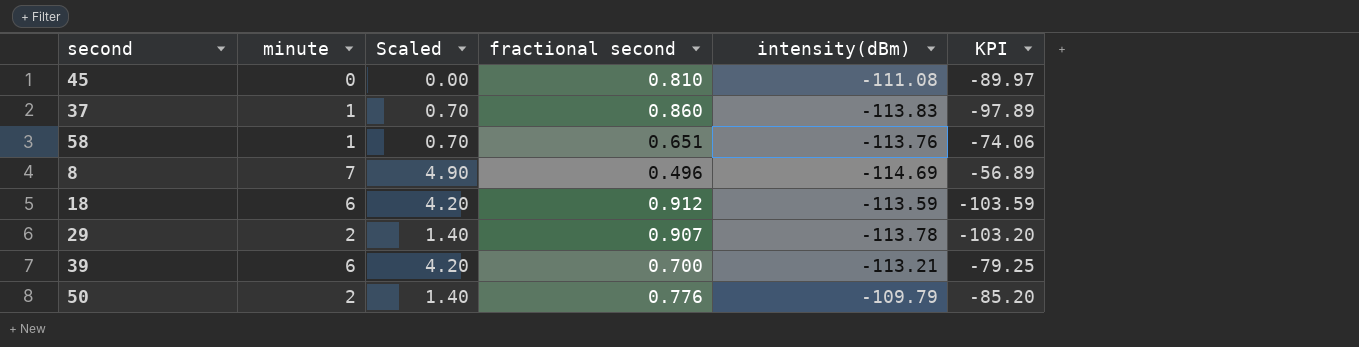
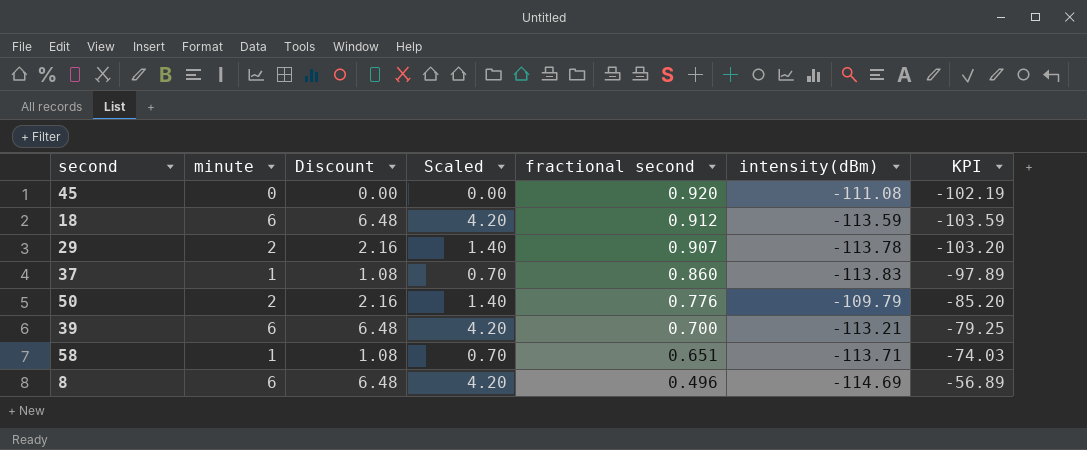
row order: none -> fractional second descending
column Discount | formula: none -> [minute] * 1.08
45 | fractional second: 0.810 -> 0.920
45 | KPI: -89.97 -> -102.19
58 | intensity(dBm): -113.76 -> -113.71
58 | KPI: -74.06 -> -74.03
8 | minute: 7 -> 6
8 | Scaled: 4.90 -> 4.20

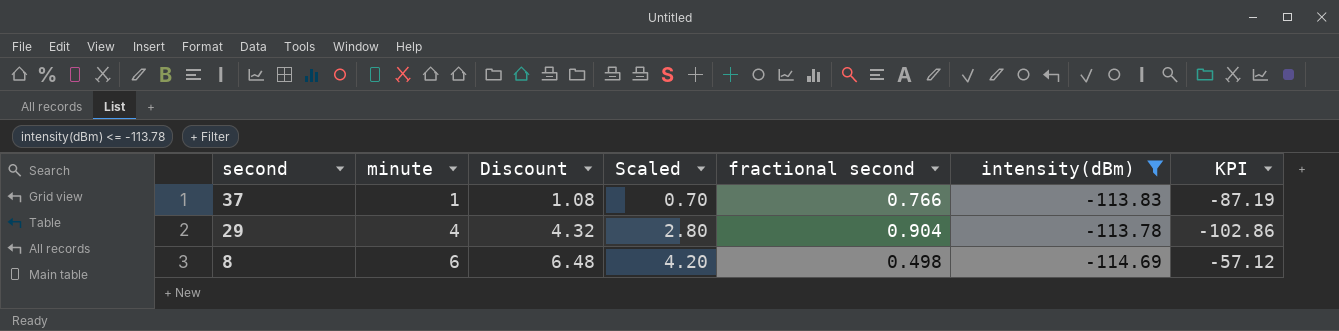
filter: none -> intensity(dBm) <= -113.78
row order: fractional second descending -> second descending
37 | fractional second: 0.860 -> 0.766
37 | KPI: -97.89 -> -87.19
29 | minute: 2 -> 4
29 | Discount: 2.16 -> 4.32
29 | Scaled: 1.40 -> 2.80
29 | fractional second: 0.907 -> 0.904
29 | KPI: -103.20 -> -102.86
8 | fractional second: 0.496 -> 0.498
8 | KPI: -56.89 -> -57.12

